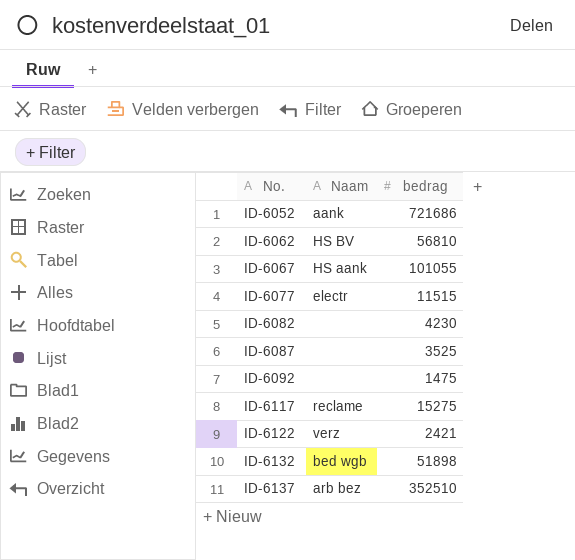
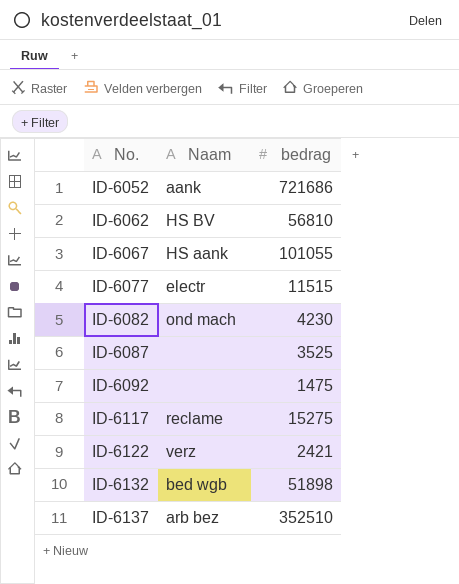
ID-6082 | Naam: none -> ond mach

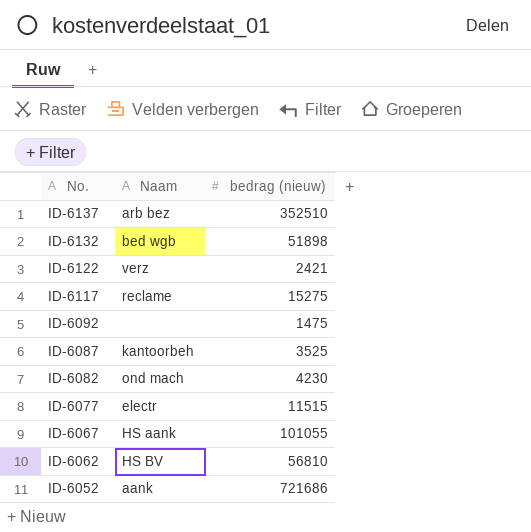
row order: No. ascending -> No. descending
column name: bedrag -> bedrag (nieuw)
ID-6087 | Naam: none -> kantoorbeh

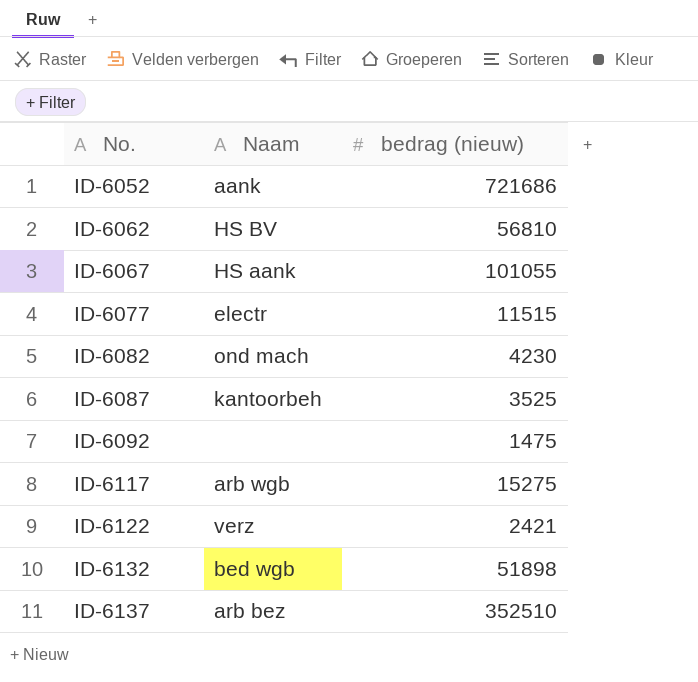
row order: No. descending -> No. ascending
ID-6117 | Naam: reclame -> arb wgb

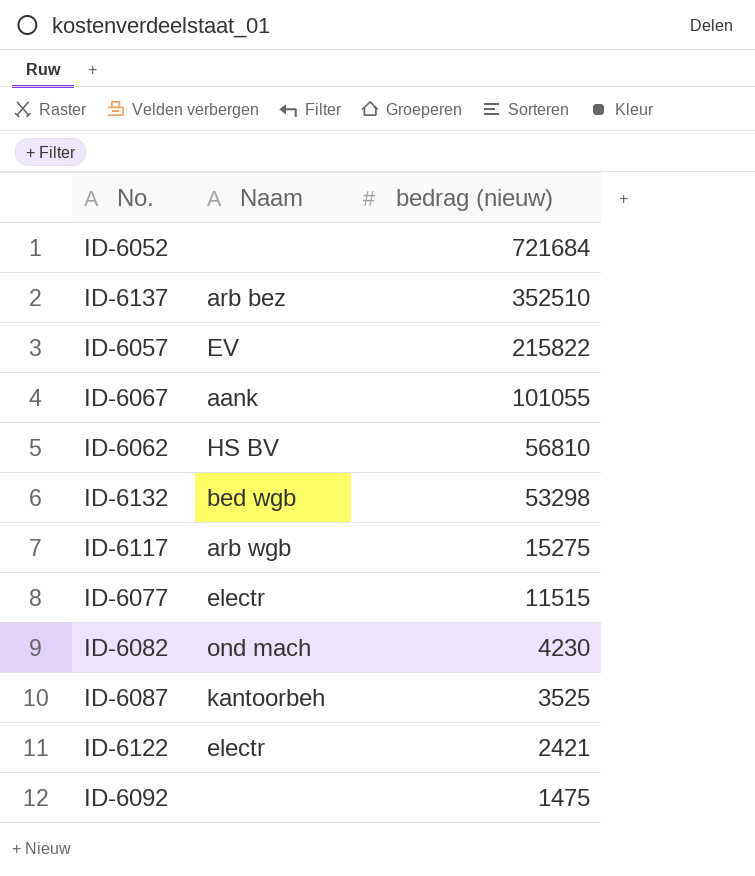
row order: No. ascending -> bedrag (nieuw) descending
ID-6052 | Naam: aank -> none
ID-6052 | bedrag (nieuw): 721686 -> 721684
row ID-6057: none -> EV | 215822
ID-6067 | Naam: HS aank -> aank
ID-6132 | bedrag (nieuw): 51898 -> 53298
ID-6122 | Naam: verz -> electr

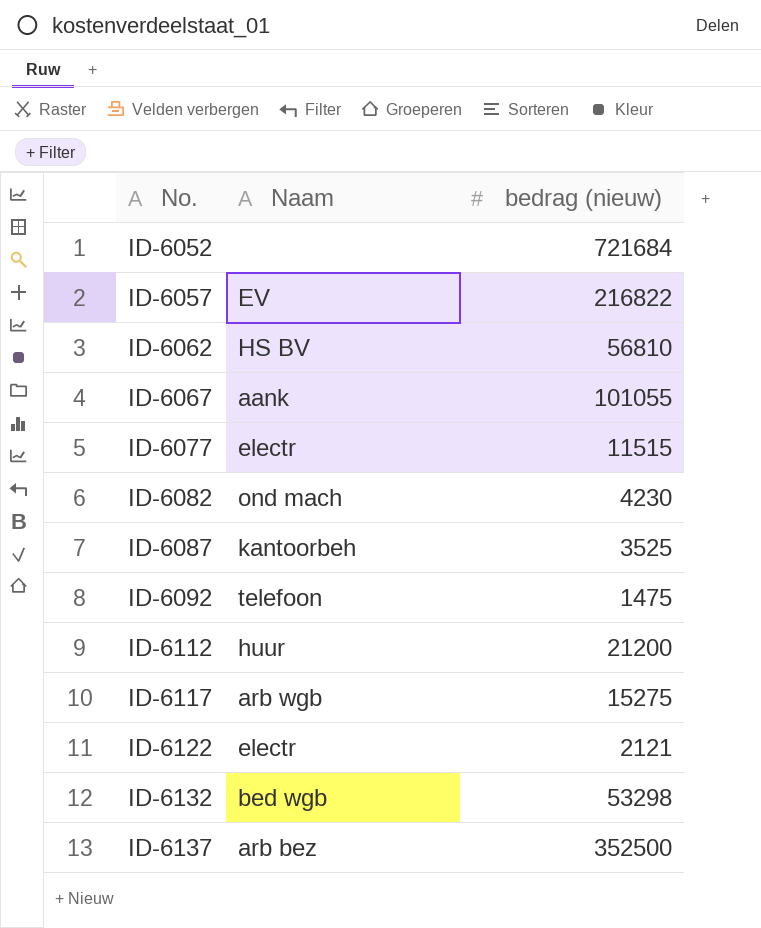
row order: bedrag (nieuw) descending -> No. ascending
ID-6057 | bedrag (nieuw): 215822 -> 216822
ID-6092 | Naam: none -> telefoon
row ID-6112: none -> huur | 21200
ID-6122 | bedrag (nieuw): 2421 -> 2121
ID-6137 | bedrag (nieuw): 352510 -> 352500

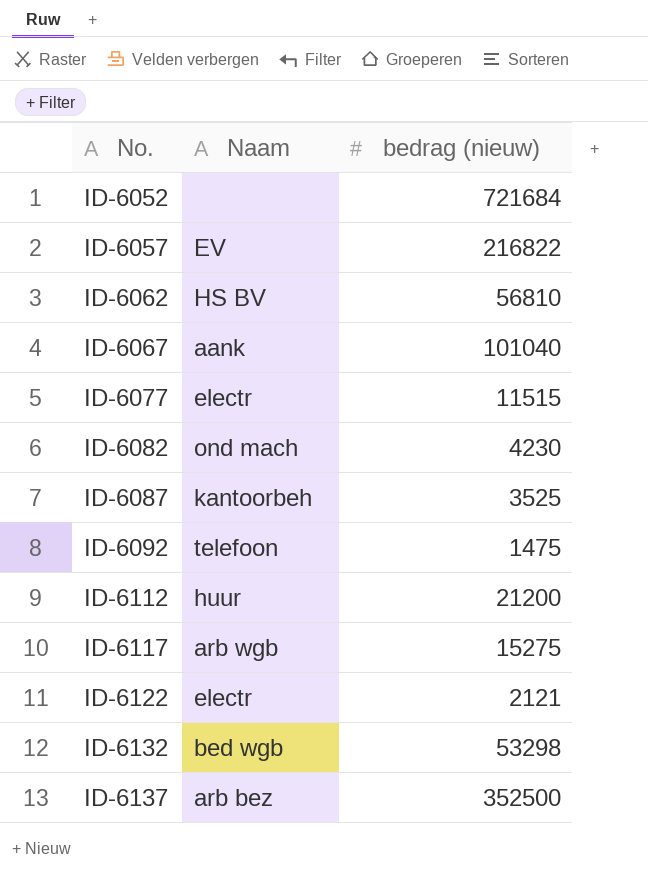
ID-6067 | bedrag (nieuw): 101055 -> 101040

